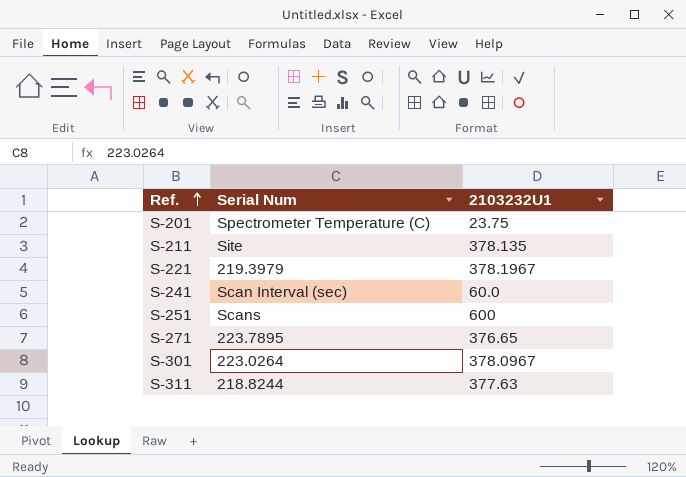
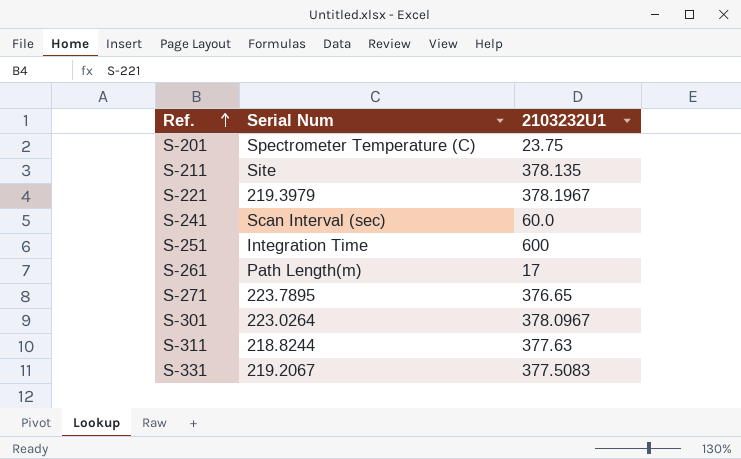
S-251 | Serial Num: Scans -> Integration Time
row S-261: none -> Path Length(m) | 17
row S-331: none -> 219.2067 | 377.5083

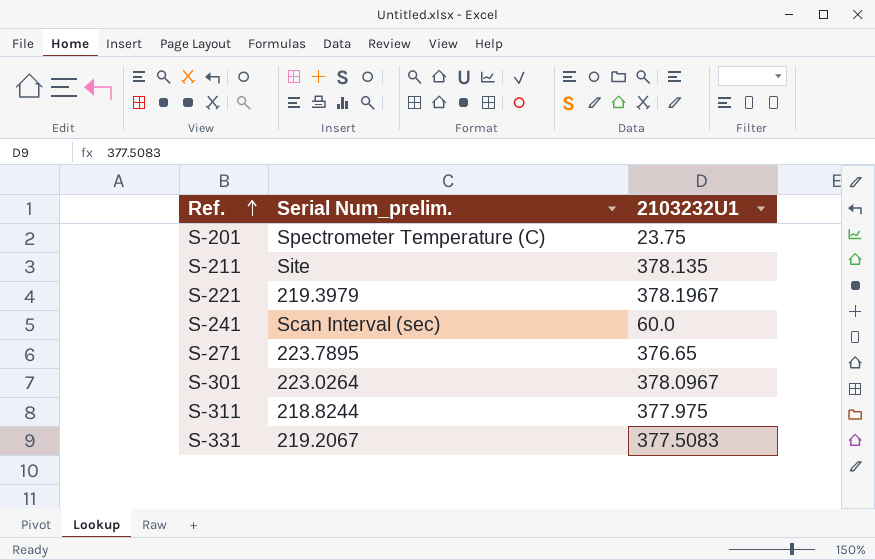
column name: Serial Num -> Serial Num_prelim.
row S-251: Integration Time | 600 -> none
row S-261: Path Length(m) | 17 -> none
S-311 | 2103232U1: 377.63 -> 377.975

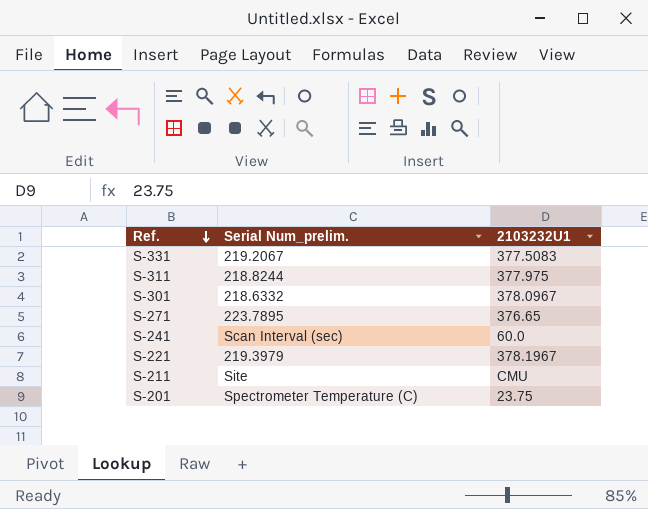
row order: Ref. ascending -> Ref. descending
S-301 | Serial Num_prelim.: 223.0264 -> 218.6332
S-211 | 2103232U1: 378.135 -> CMU

